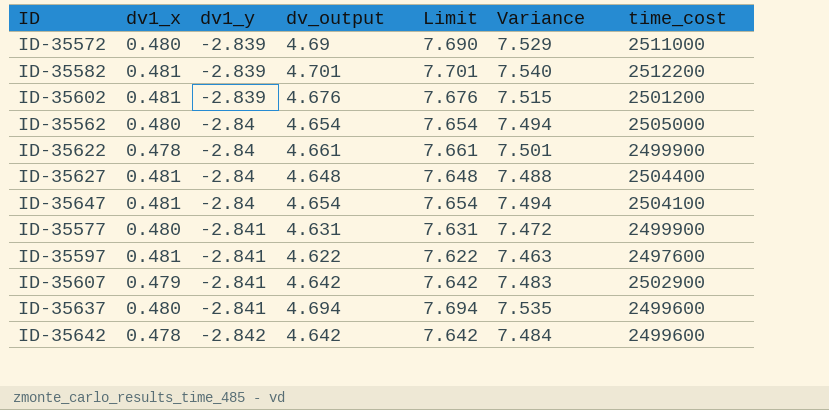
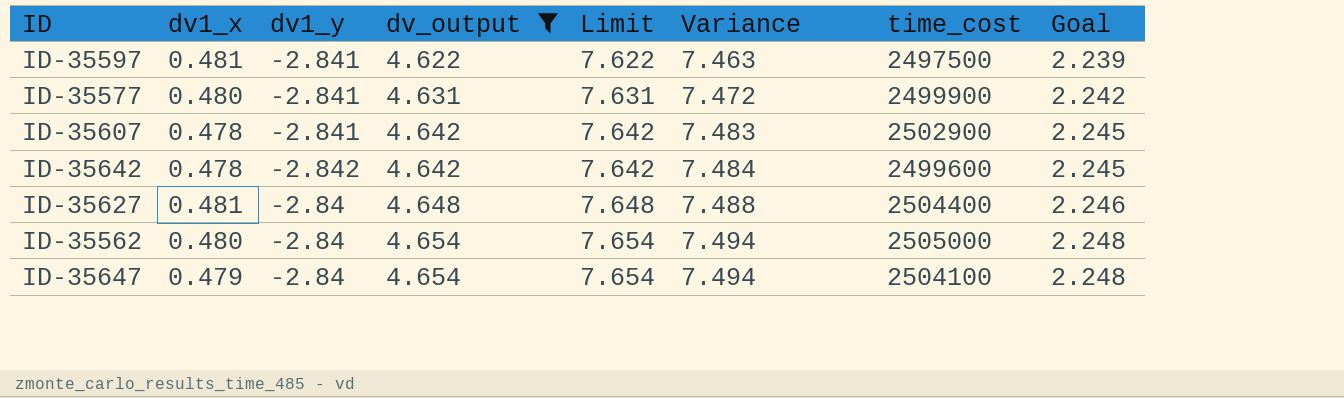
filter: none -> dv_output <= 4.654
row order: dv1_y descending -> dv_output ascending
column Goal | formula: none -> [Variance] * 0.3
ID-35597 | time_cost: 2497600 -> 2497500
ID-35607 | dv1_x: 0.479 -> 0.478
ID-35647 | dv1_x: 0.481 -> 0.479

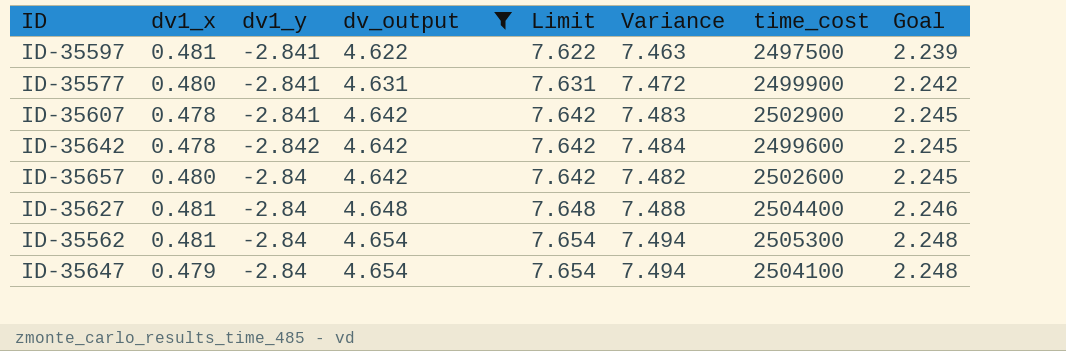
row ID-35657: none -> 0.480 | -2.84 | 4.642 | 7.642 | 7.482 | 2502600 | 2.245
ID-35562 | dv1_x: 0.480 -> 0.481
ID-35562 | time_cost: 2505000 -> 2505300

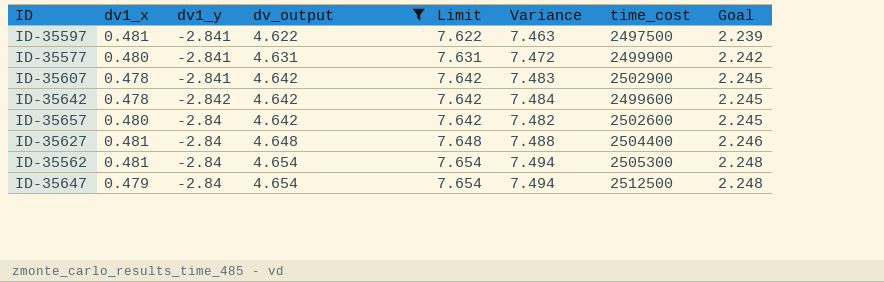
ID-35647 | time_cost: 2504100 -> 2512500

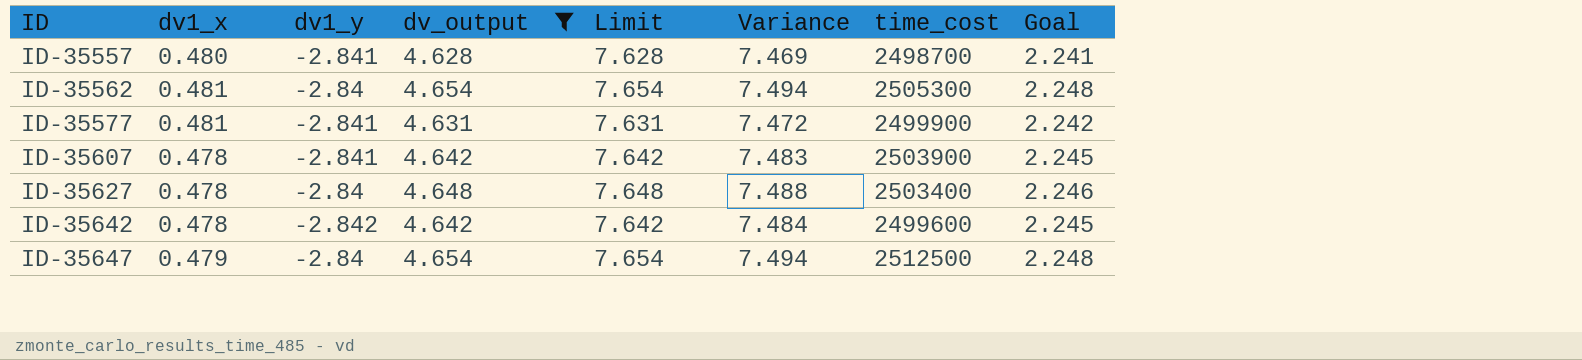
row order: dv_output ascending -> ID ascending
row ID-35597: 0.481 | -2.841 | 4.622 | 7.622 | 7.463 | 2497500 | 2.239 -> none
row ID-35657: 0.480 | -2.84 | 4.642 | 7.642 | 7.482 | 2502600 | 2.245 -> none
row ID-35557: none -> 0.480 | -2.841 | 4.628 | 7.628 | 7.469 | 2498700 | 2.241
ID-35577 | dv1_x: 0.480 -> 0.481
ID-35607 | time_cost: 2502900 -> 2503900
ID-35627 | dv1_x: 0.481 -> 0.478
ID-35627 | time_cost: 2504400 -> 2503400

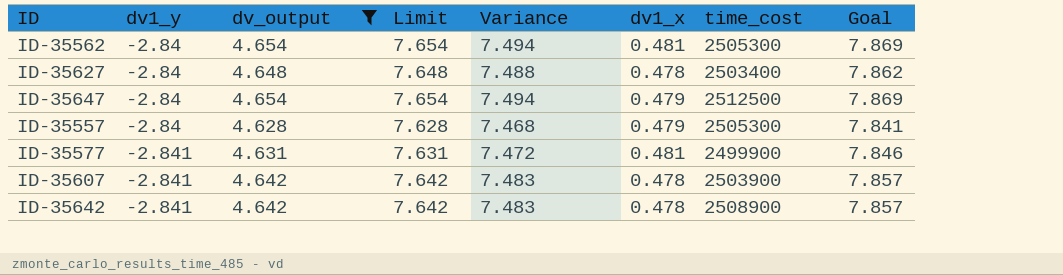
row order: ID ascending -> dv1_y descending
column dv1_x | position: 2 -> 6
column Goal | formula: [Variance] * 0.3 -> [Variance] * 1.05
ID-35557 | dv1_y: -2.841 -> -2.84
ID-35557 | Variance: 7.469 -> 7.468
ID-35557 | dv1_x: 0.480 -> 0.479
ID-35557 | time_cost: 2498700 -> 2505300
ID-35642 | dv1_y: -2.842 -> -2.841
ID-35642 | Variance: 7.484 -> 7.483
ID-35642 | time_cost: 2499600 -> 2508900

